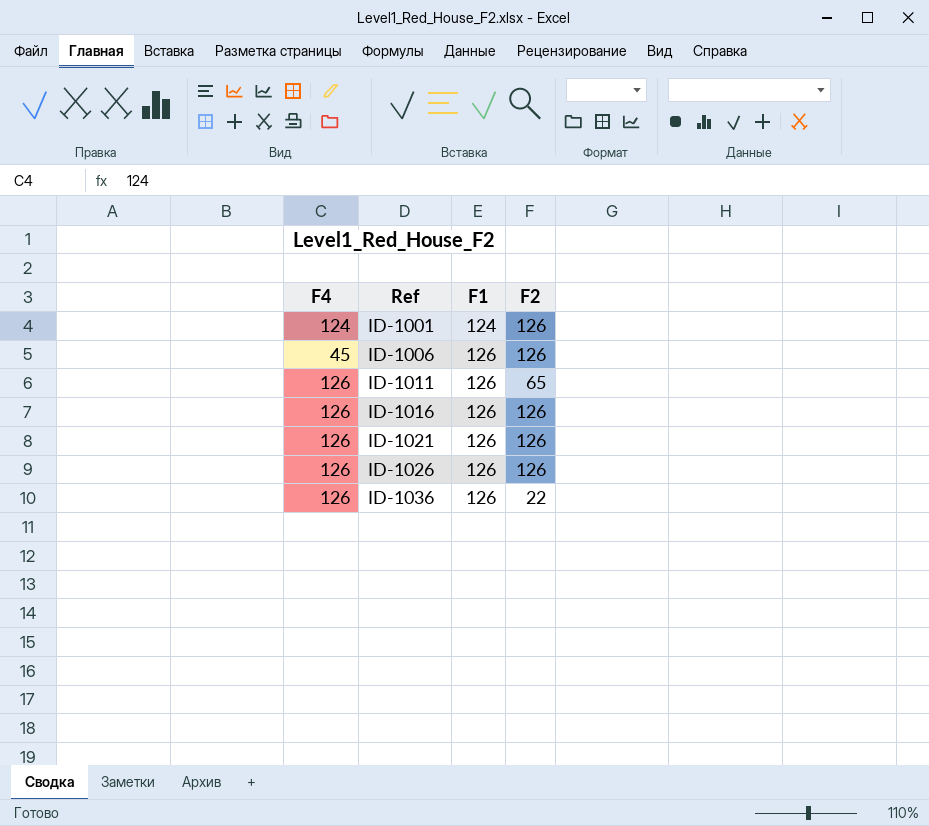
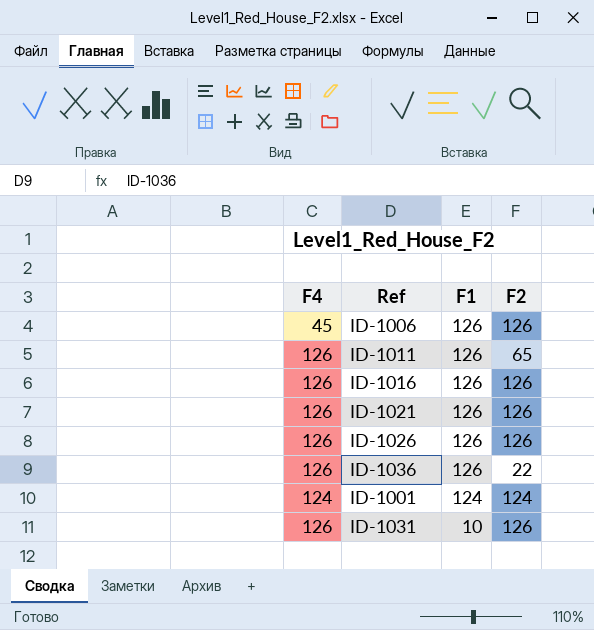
row order: Ref ascending -> F1 descending
ID-1001 | F2: 126 -> 124
row ID-1031: none -> 126 | 10 | 126

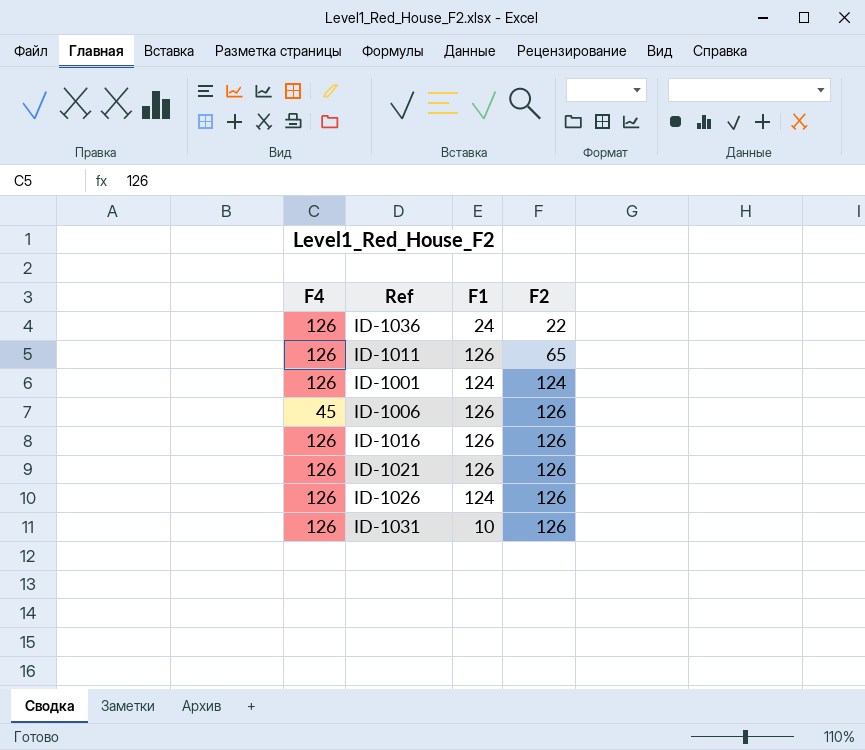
row order: F1 descending -> F2 ascending
ID-1036 | F1: 126 -> 24
ID-1001 | F4: 124 -> 126
ID-1026 | F1: 126 -> 124

